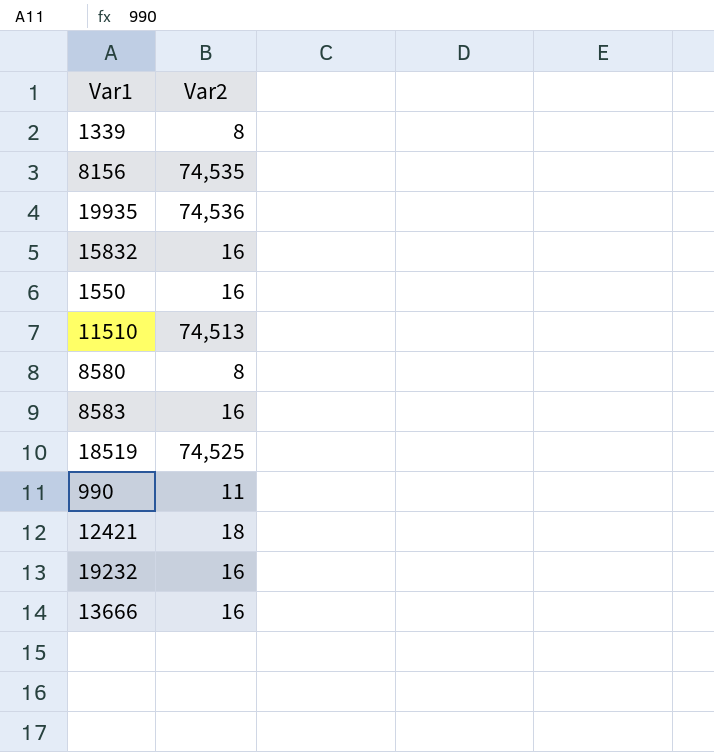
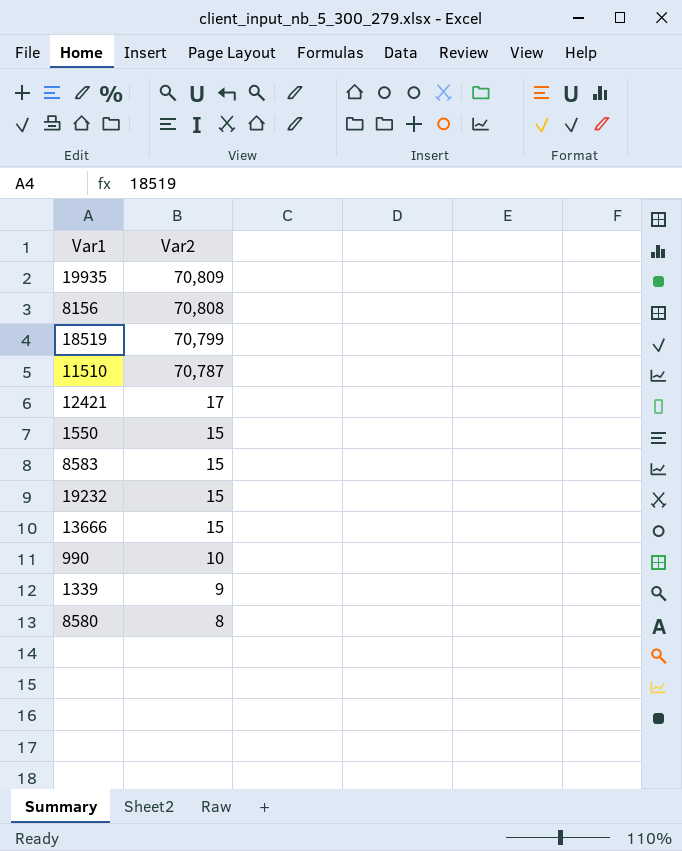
row order: none -> Var2 descending
row 15832: 16 -> none
19935 | Var2: 74,536 -> 70,809
8156 | Var2: 74,535 -> 70,808
18519 | Var2: 74,525 -> 70,799
11510 | Var2: 74,513 -> 70,787
12421 | Var2: 18 -> 17
1550 | Var2: 16 -> 15
8583 | Var2: 16 -> 15
19232 | Var2: 16 -> 15
13666 | Var2: 16 -> 15
990 | Var2: 11 -> 10
1339 | Var2: 8 -> 9

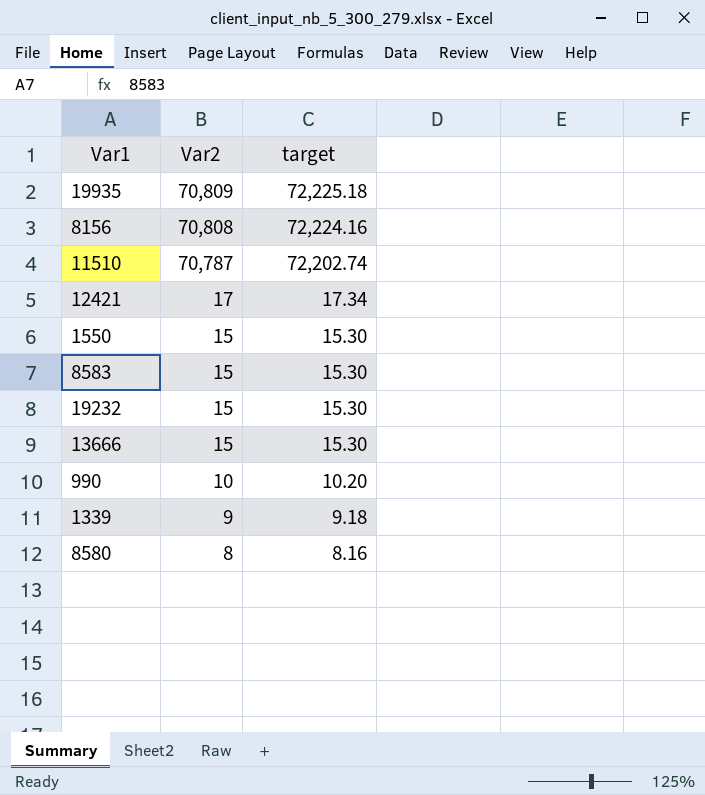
column target | formula: none -> [Var2] * 1.02
row 18519: 70,799 -> none

